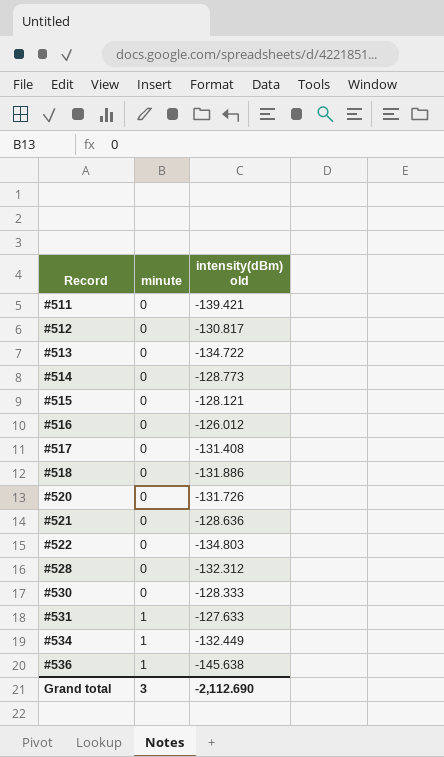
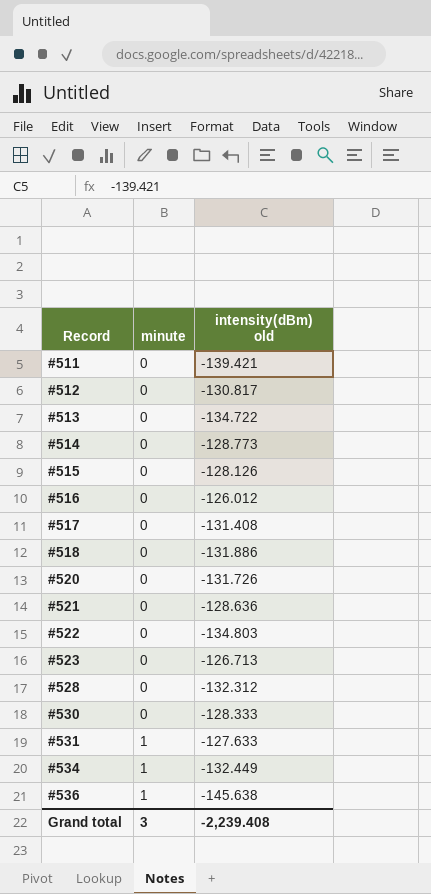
#515 | intensity(dBm) old: -128.121 -> -128.126
row #523: none -> 0 | -126.713
Grand total | intensity(dBm) old: -2,112.690 -> -2,239.408

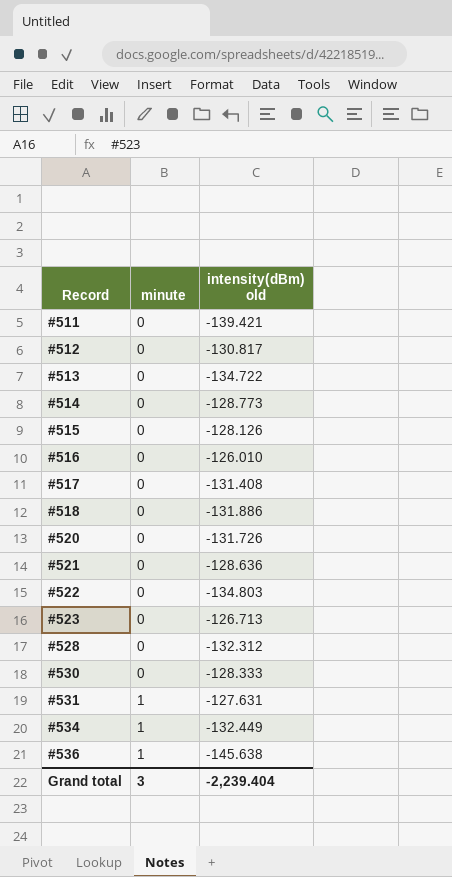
#516 | intensity(dBm) old: -126.012 -> -126.010
#531 | intensity(dBm) old: -127.633 -> -127.631
Grand total | intensity(dBm) old: -2,239.408 -> -2,239.404

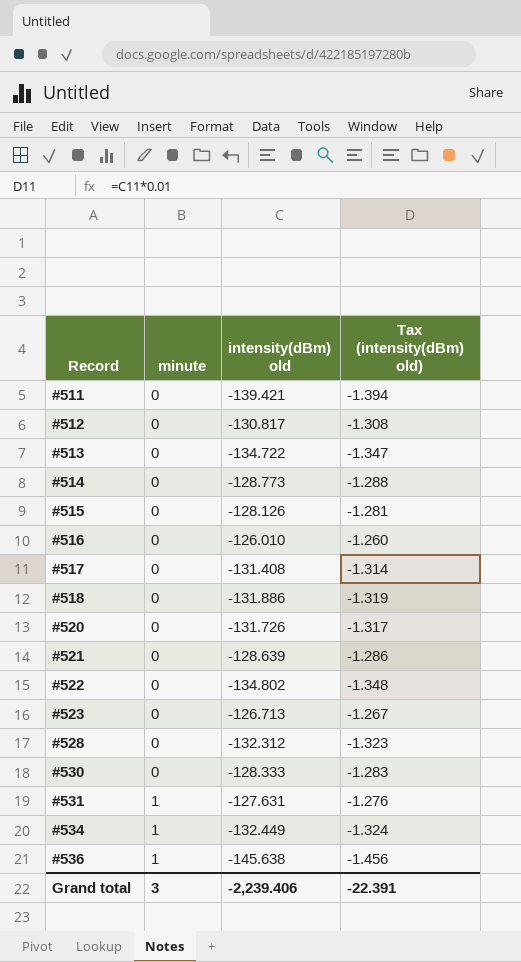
column Tax (intensity(dBm) old) | formula: none -> [intensity(dBm) old] * 0.01
#521 | intensity(dBm) old: -128.636 -> -128.639
#522 | intensity(dBm) old: -134.803 -> -134.802
Grand total | intensity(dBm) old: -2,239.404 -> -2,239.406

